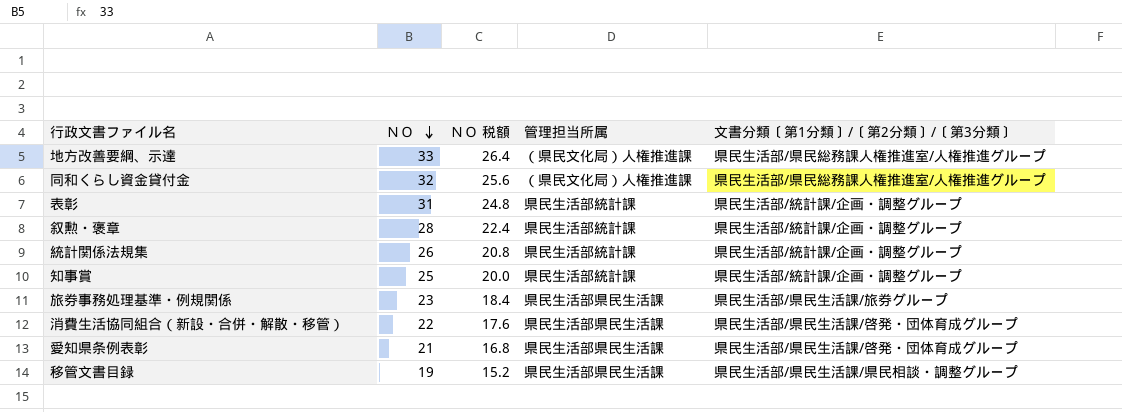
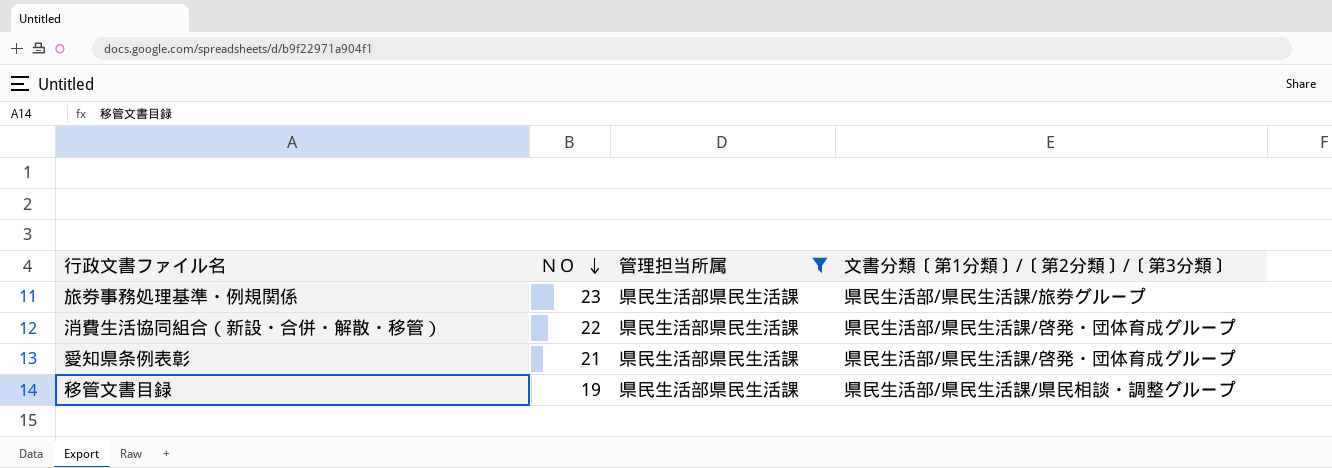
filter: none -> 管理担当所属 = 県民生活部県民生活課
column ＮＯ 税額 | formula: [ＮＯ] * 0.8 -> none

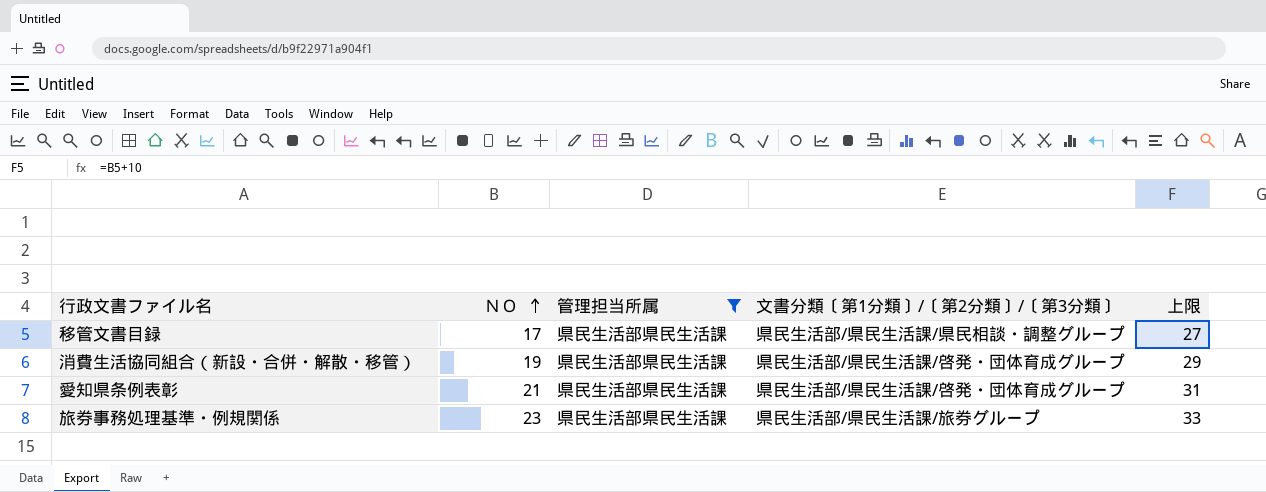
row order: ＮＯ descending -> ＮＯ ascending
column 上限 | formula: none -> [ＮＯ] + 10
移管文書目録 | ＮＯ: 19 -> 17
消費生活協同組合（新設・合併・解散・移管） | ＮＯ: 22 -> 19

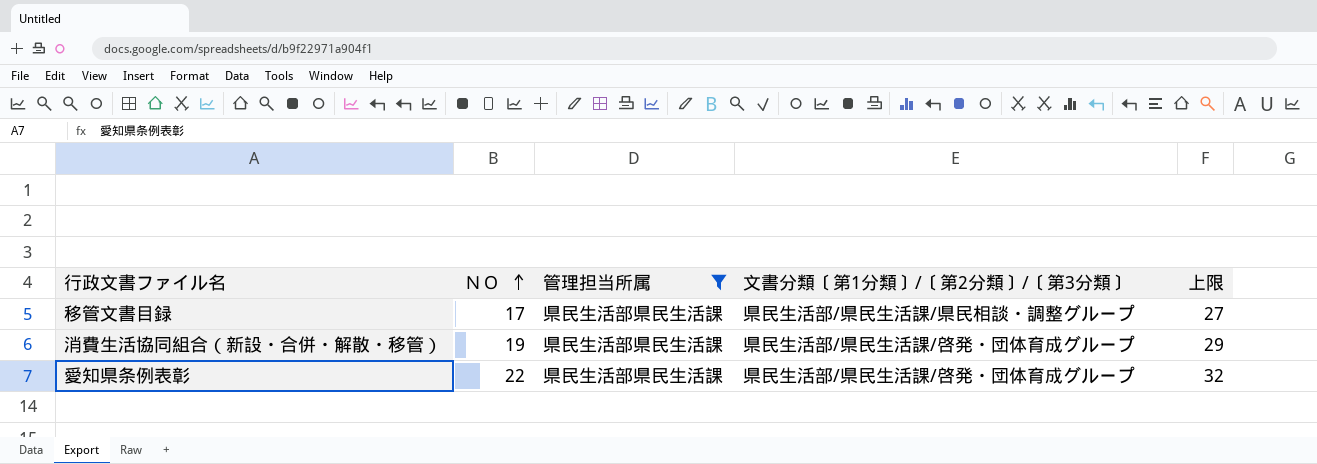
row 旅券事務処理基準・例規関係: 23 | 県民生活部県民生活課 | 県民生活部/県民生活課/旅券グループ | 33 -> none
愛知県条例表彰 | ＮＯ: 21 -> 22
愛知県条例表彰 | 上限: 31 -> 32

